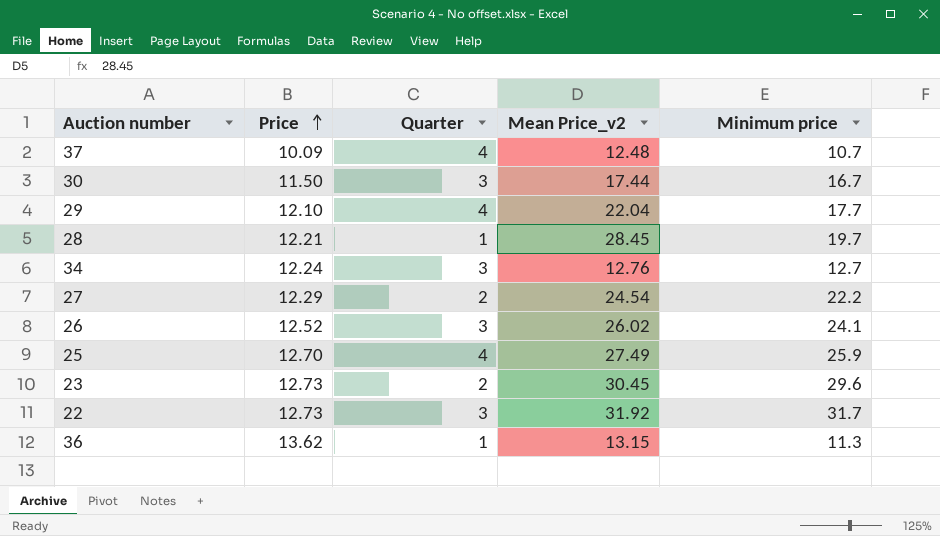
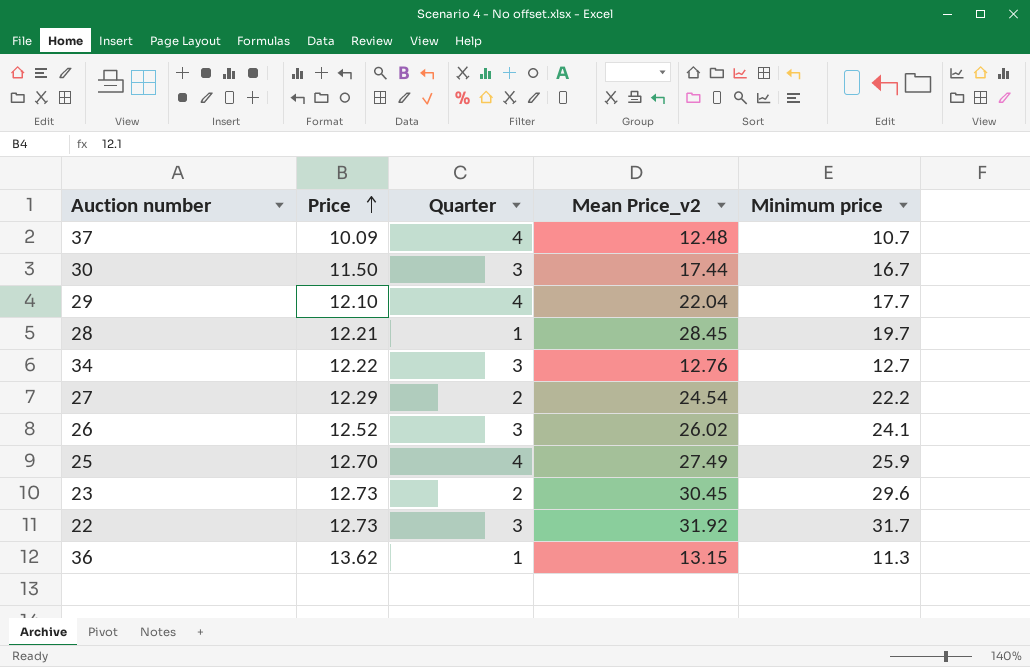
34 | Price: 12.24 -> 12.22

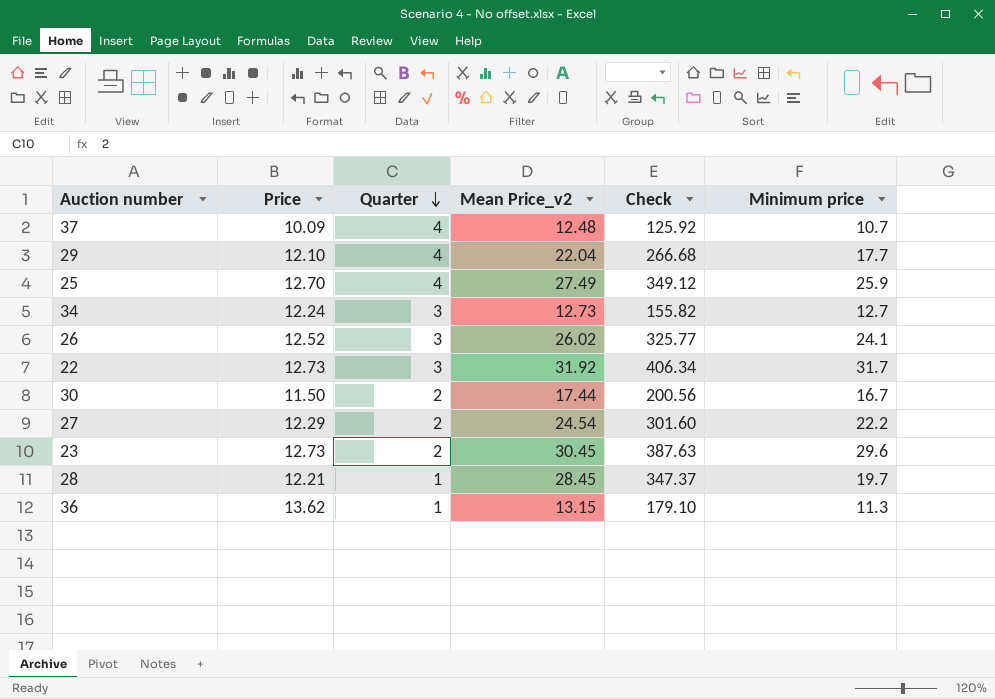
row order: Price ascending -> Quarter descending
column Check | formula: none -> [Price] * [Mean Price_v2]
34 | Price: 12.22 -> 12.24
34 | Mean Price_v2: 12.76 -> 12.73
30 | Quarter: 3 -> 2

